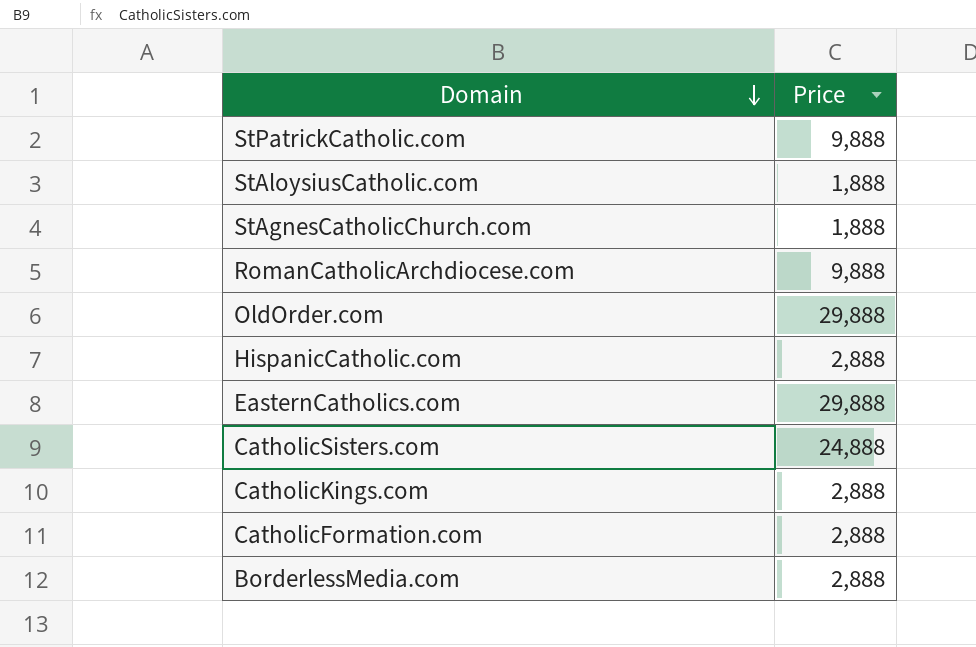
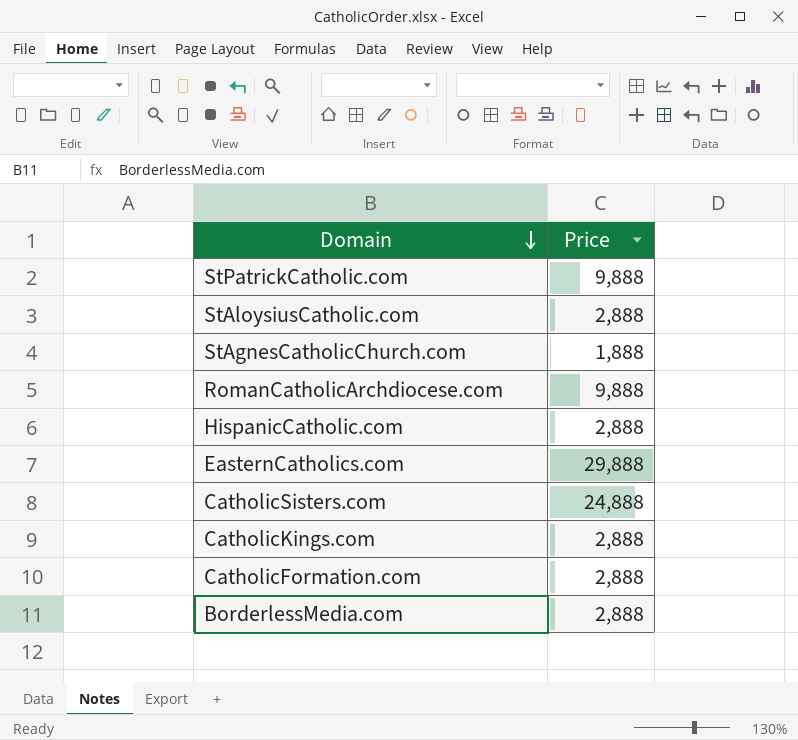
row OldOrder.com: 29,888 -> none
StAloysiusCatholic.com | Price: 1,888 -> 2,888

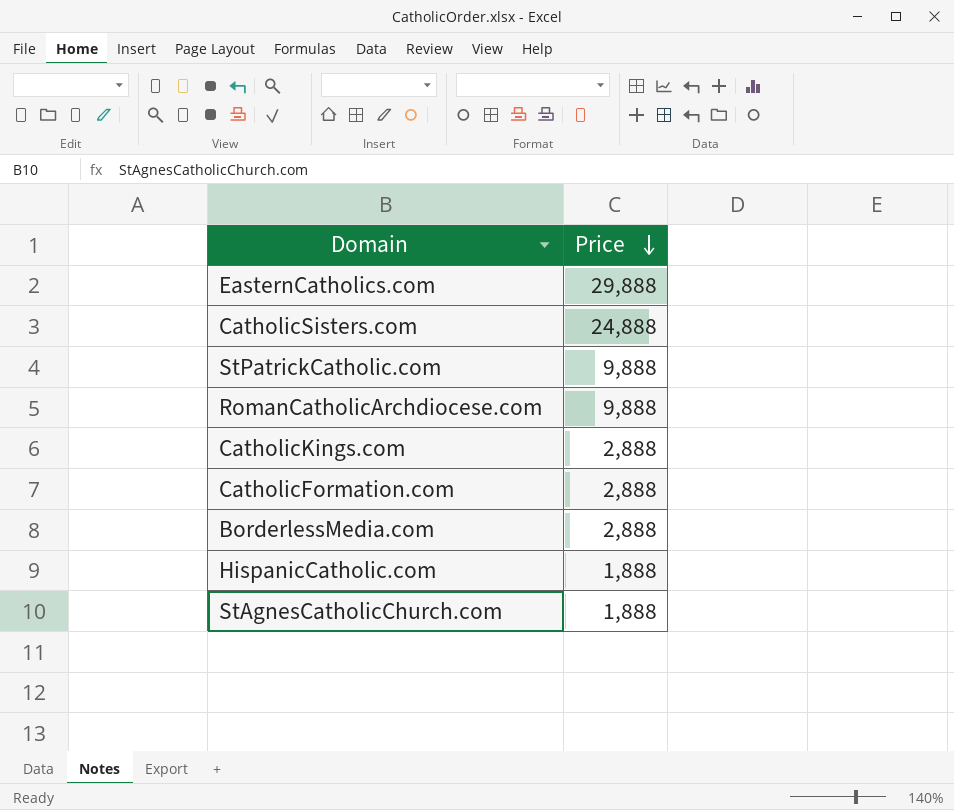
row order: Domain descending -> Price descending
row StAloysiusCatholic.com: 2,888 -> none
HispanicCatholic.com | Price: 2,888 -> 1,888

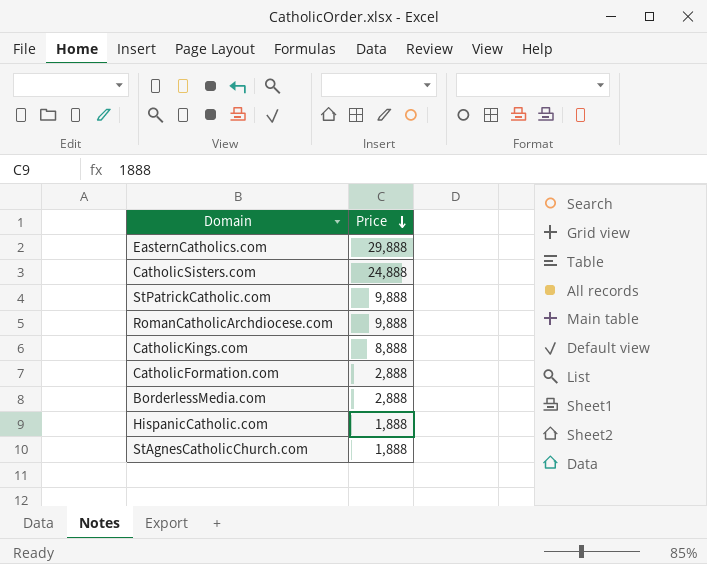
CatholicKings.com | Price: 2,888 -> 8,888

